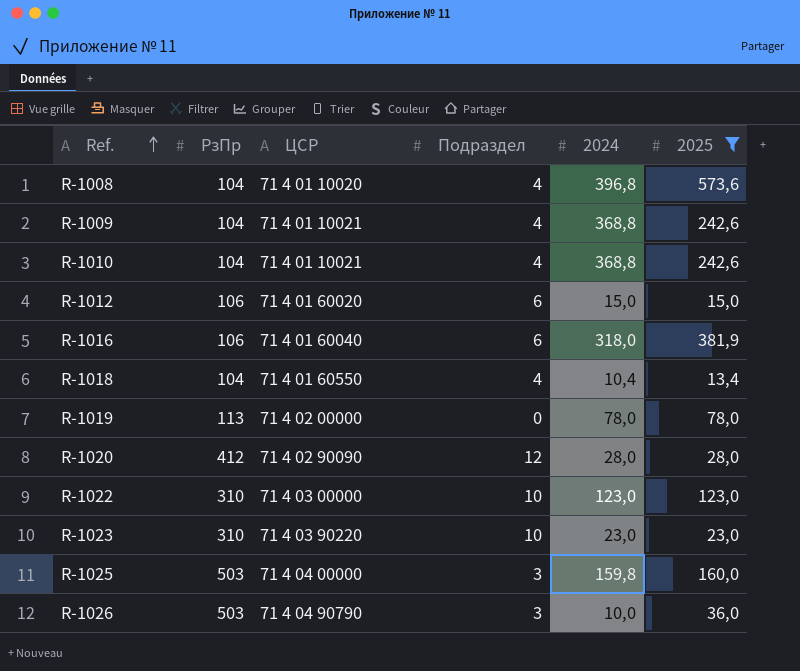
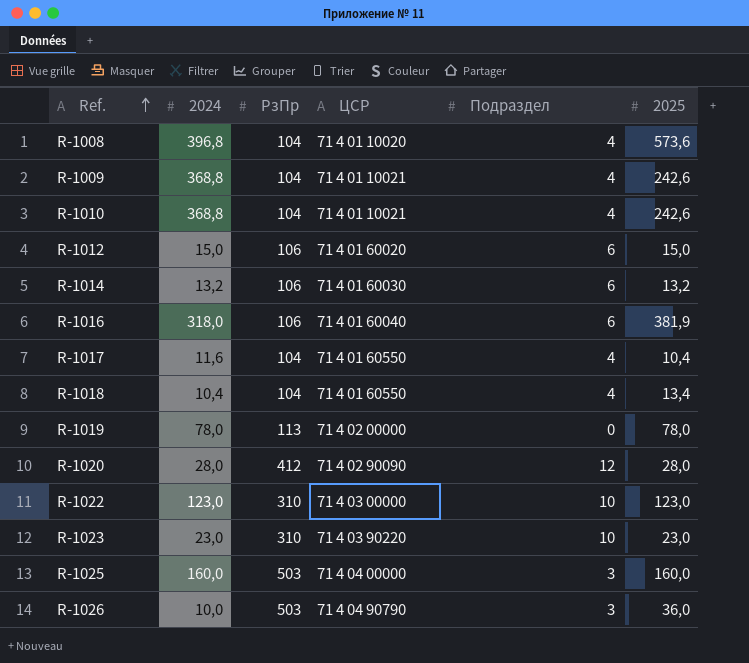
filter: 2025 >= 13,4 -> none
column 2024 | position: 5 -> 2
R-1025 | 2024: 159,8 -> 160,0

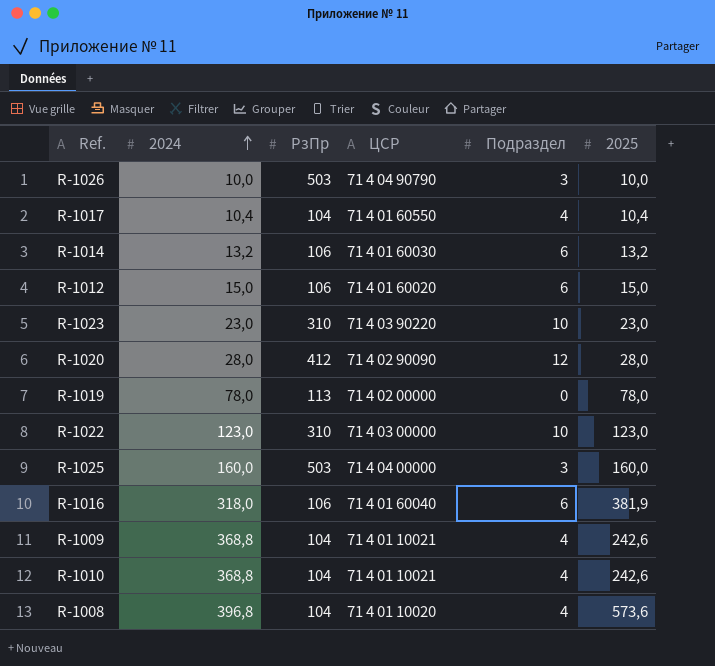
row order: Ref. ascending -> 2024 ascending
row R-1018: 10,4 | 104 | 71 4 01 60550 | 4 | 13,4 -> none
R-1026 | 2025: 36,0 -> 10,0
R-1017 | 2024: 11,6 -> 10,4

